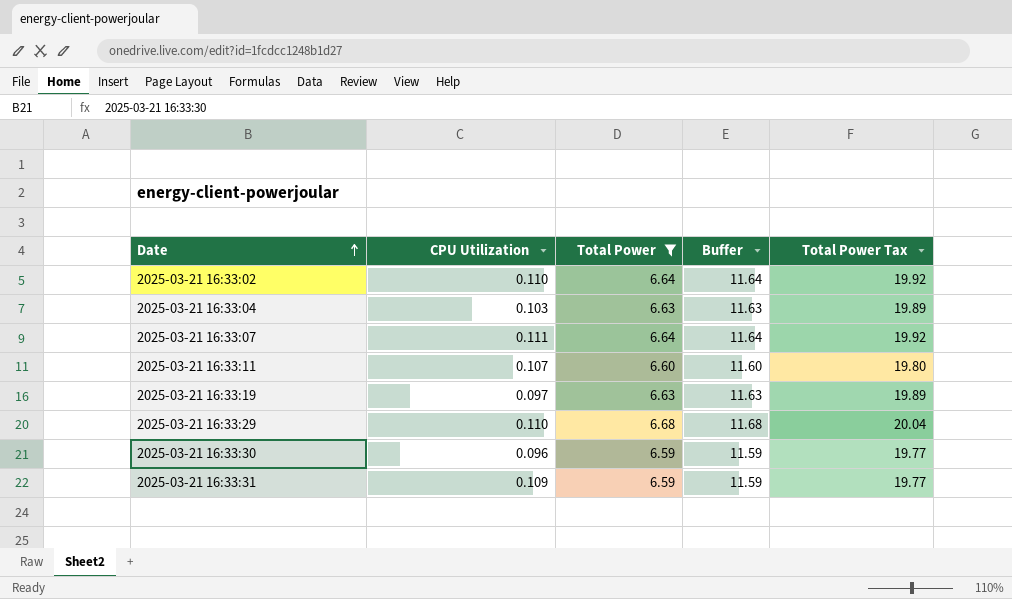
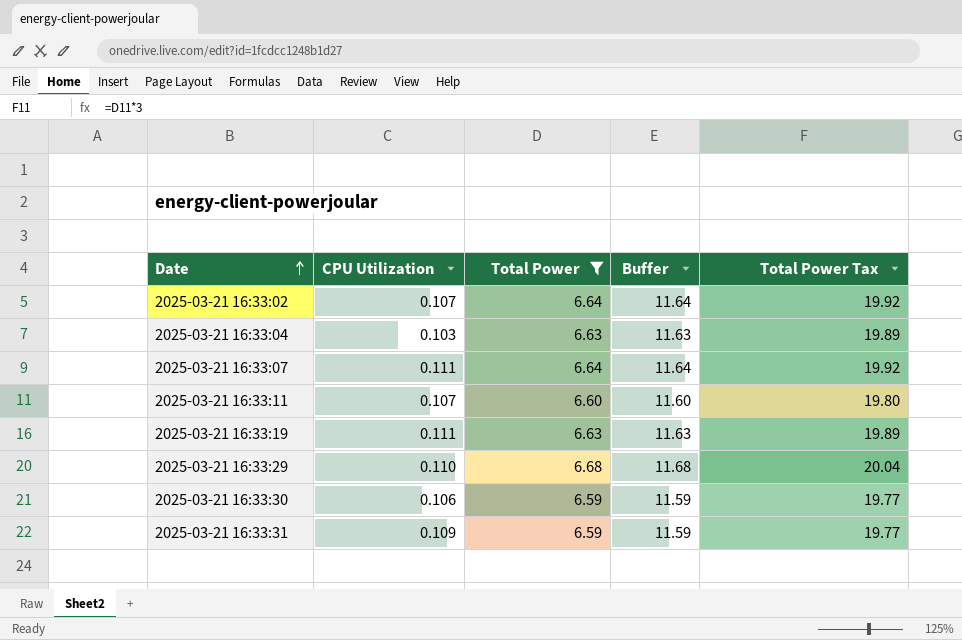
2025-03-21 16:33:02 | CPU Utilization: 0.110 -> 0.107
2025-03-21 16:33:19 | CPU Utilization: 0.097 -> 0.111
2025-03-21 16:33:30 | CPU Utilization: 0.096 -> 0.106

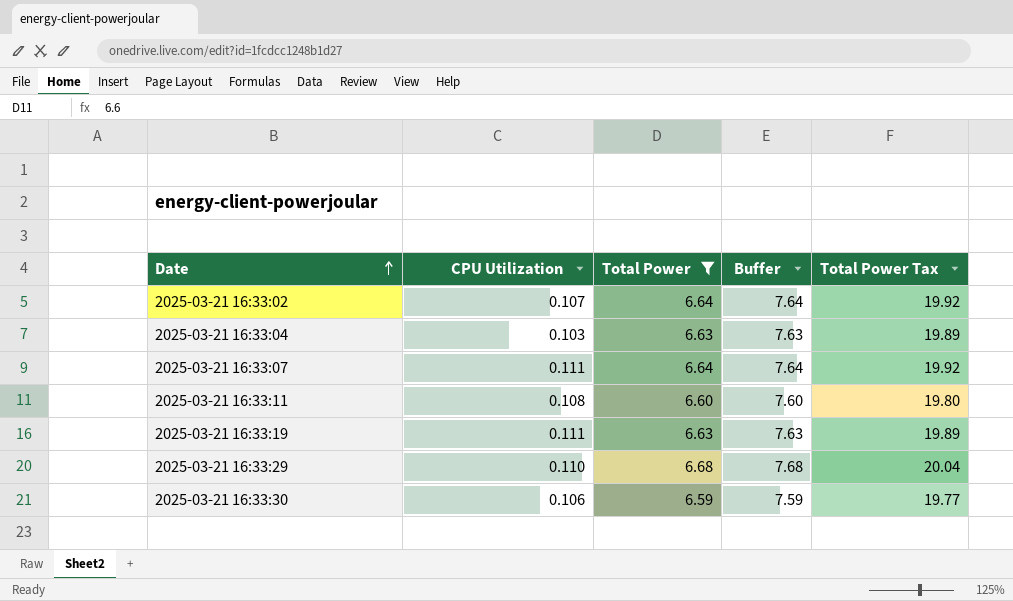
column Buffer | formula: [Total Power] + 5 -> [Total Power] + 1
row 2025-03-21 16:33:31: 0.109 | 6.59 | 11.59 | 19.77 -> none
2025-03-21 16:33:11 | CPU Utilization: 0.107 -> 0.108

